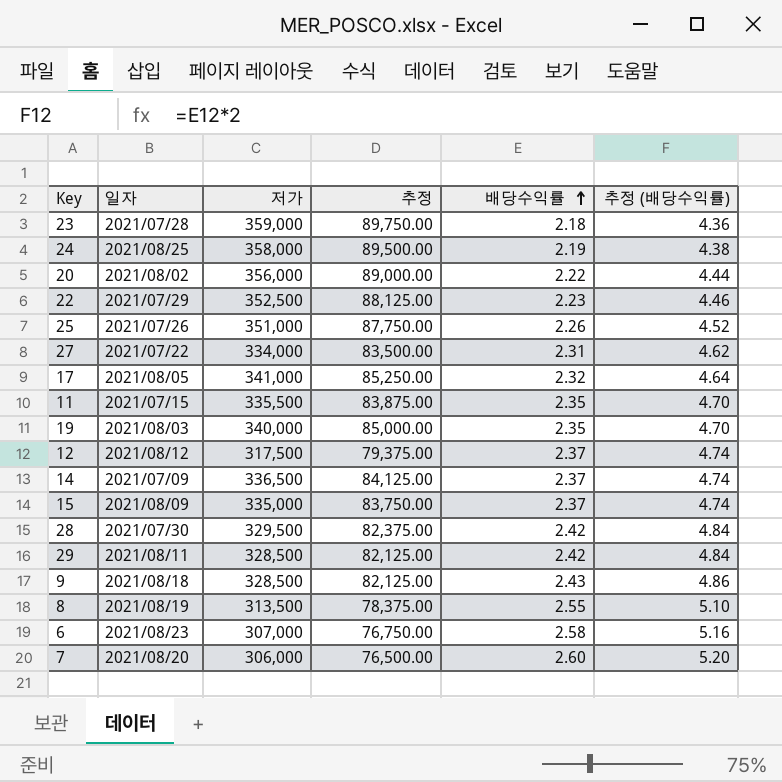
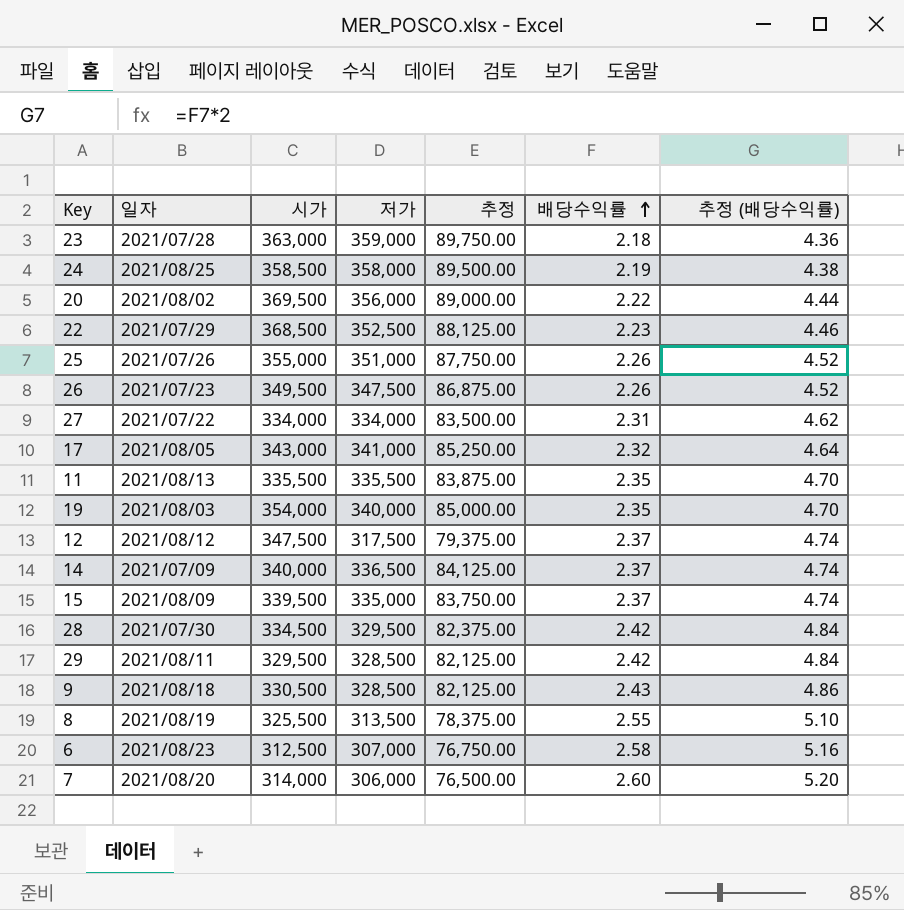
column 시가 | position: none -> 3
row 26: none -> 2021/07/23 | 349,500 | 347,500 | 86,875.00 | 2.26 | 4.52
11 | 일자: 2021/07/15 -> 2021/08/13

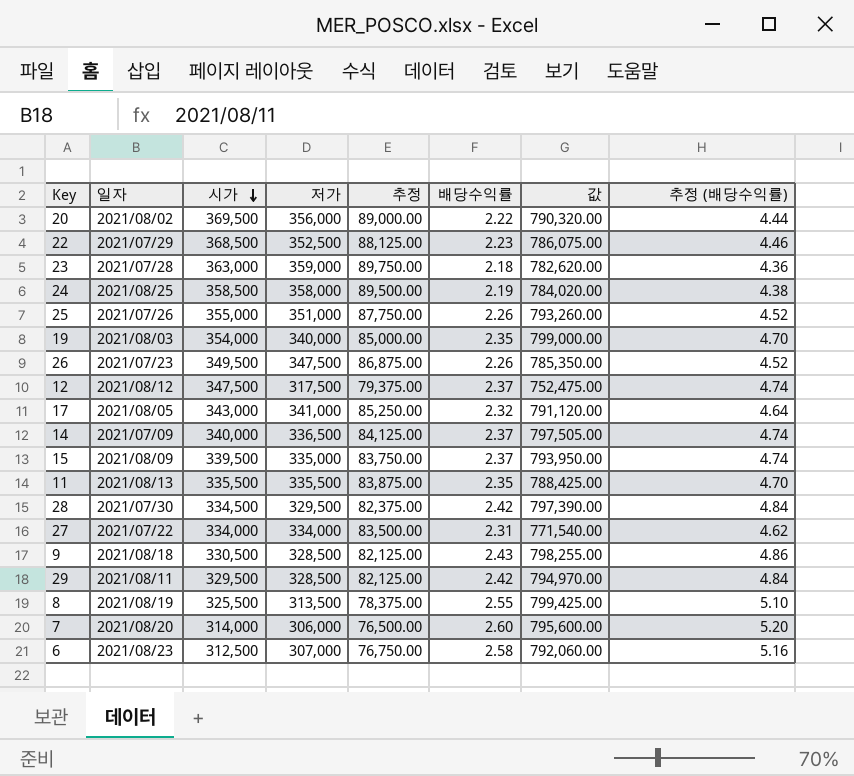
row order: 배당수익률 ascending -> 시가 descending
column 값 | formula: none -> [저가] * [배당수익률]

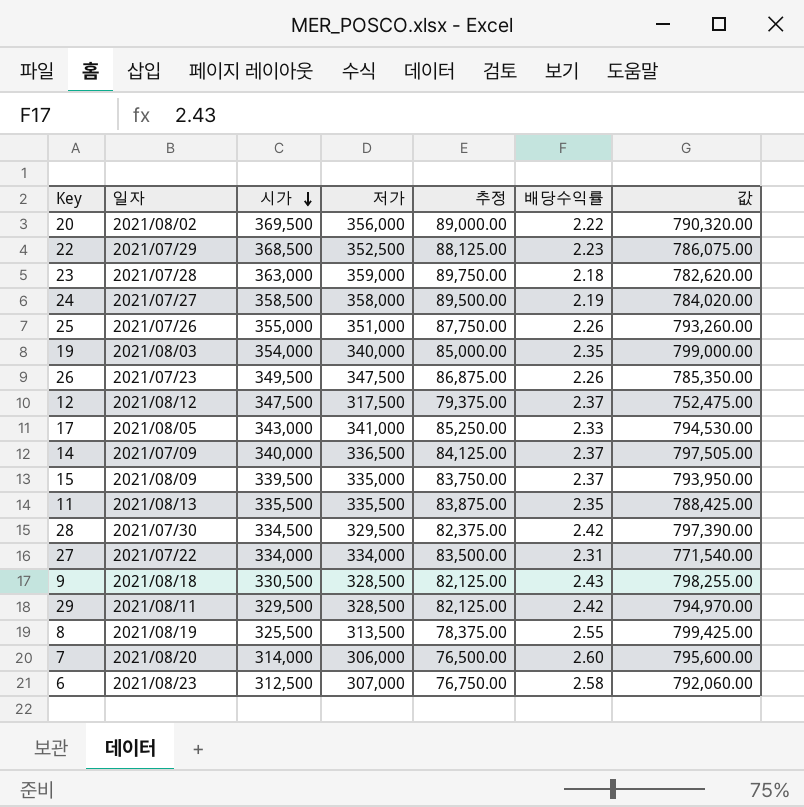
column 추정 (배당수익률) | formula: [배당수익률] * 2 -> none
24 | 일자: 2021/08/25 -> 2021/07/27
17 | 배당수익률: 2.32 -> 2.33
17 | 값: 791,120.00 -> 794,530.00

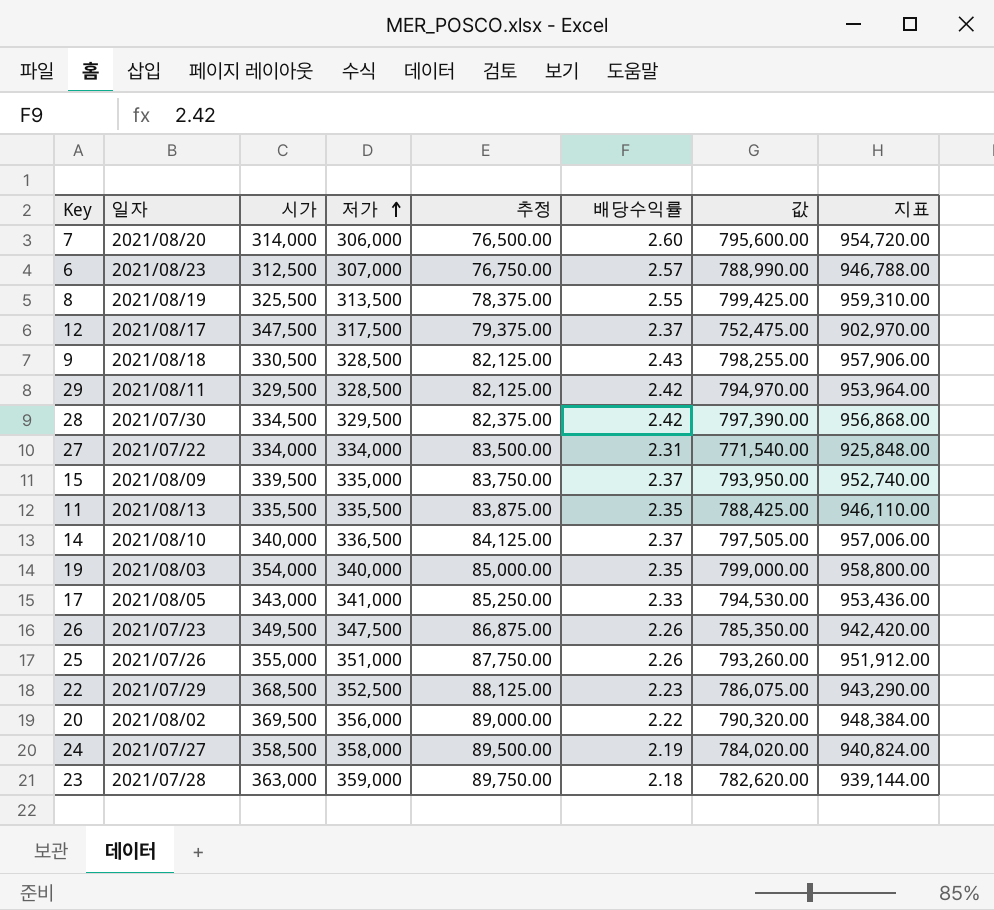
row order: 시가 descending -> 저가 ascending
column 지표 | formula: none -> [값] * 1.2
6 | 배당수익률: 2.58 -> 2.57
6 | 값: 792,060.00 -> 788,990.00
12 | 일자: 2021/08/12 -> 2021/08/17
14 | 일자: 2021/07/09 -> 2021/08/10

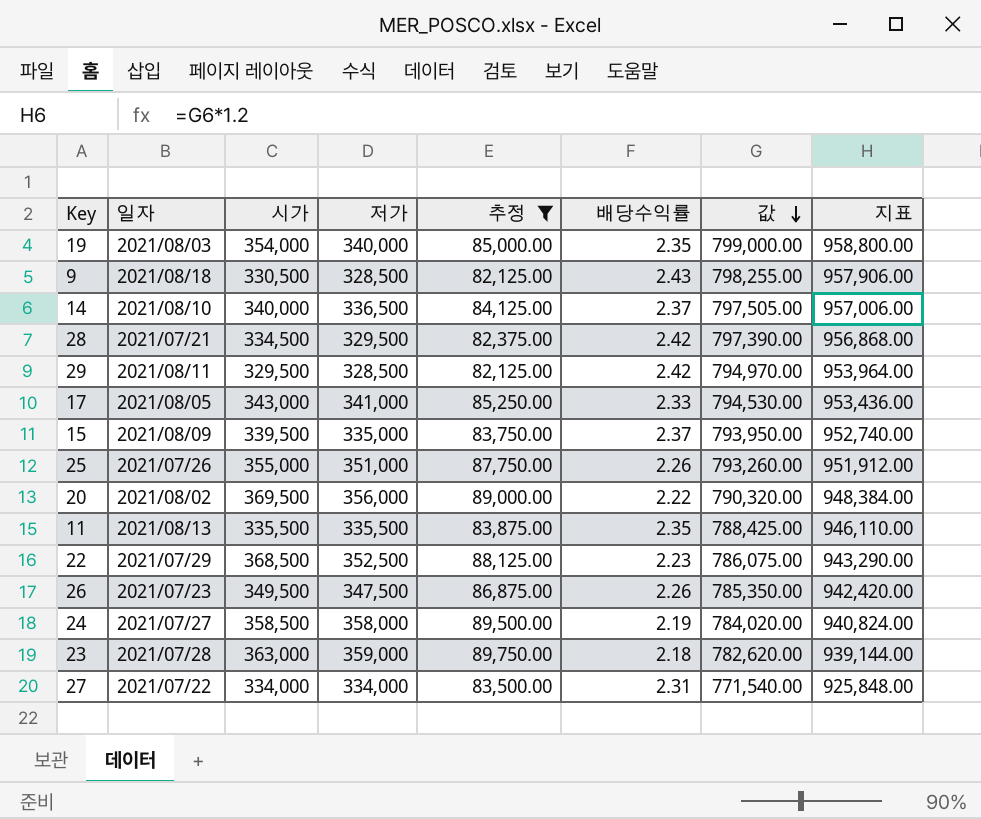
filter: none -> 추정 >= 82,125.00
row order: 저가 ascending -> 값 descending
28 | 일자: 2021/07/30 -> 2021/07/21

